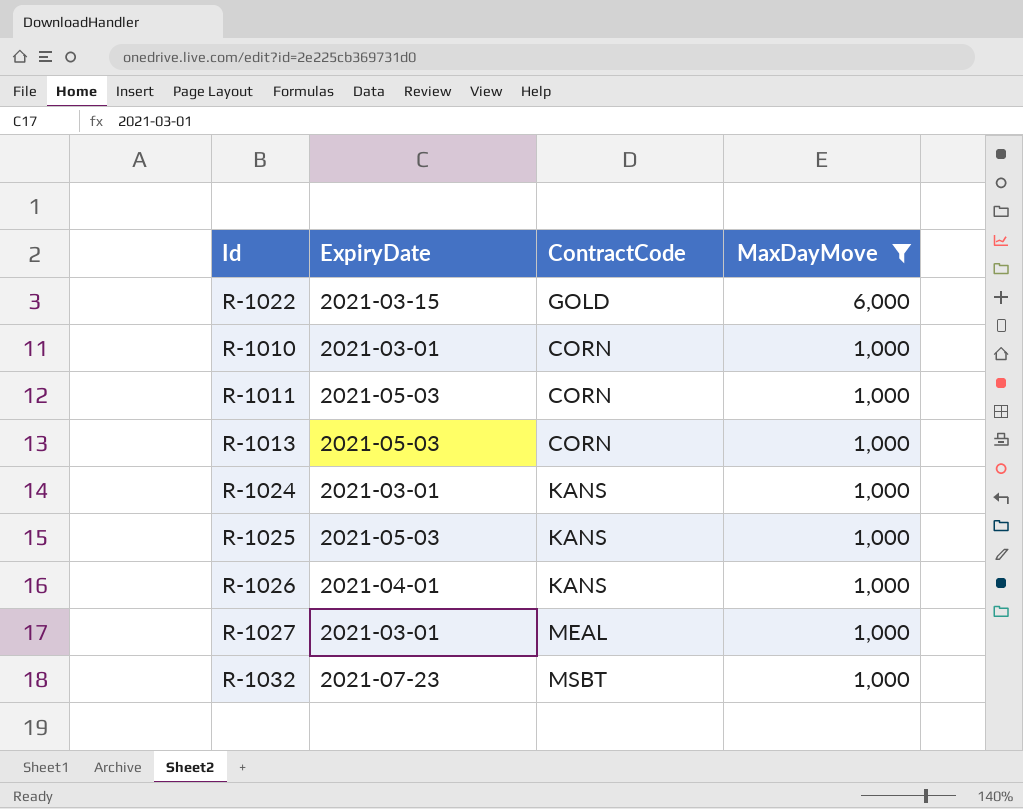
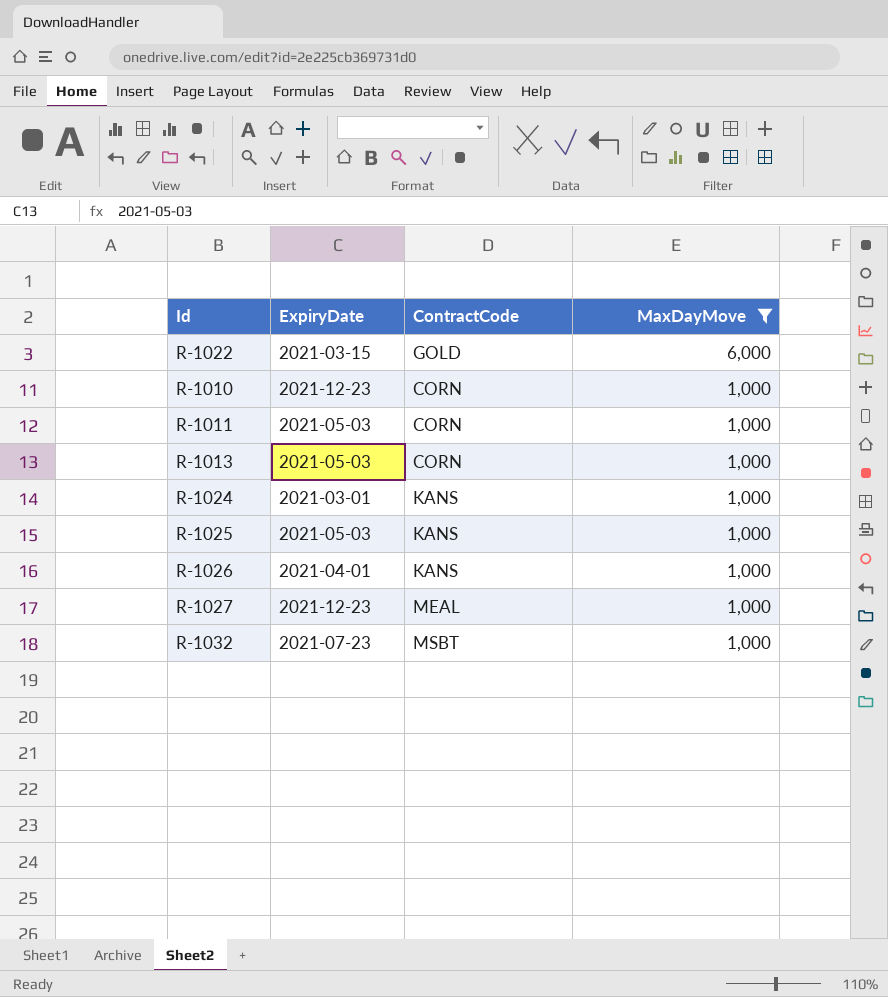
R-1010 | ExpiryDate: 2021-03-01 -> 2021-12-23
R-1027 | ExpiryDate: 2021-03-01 -> 2021-12-23

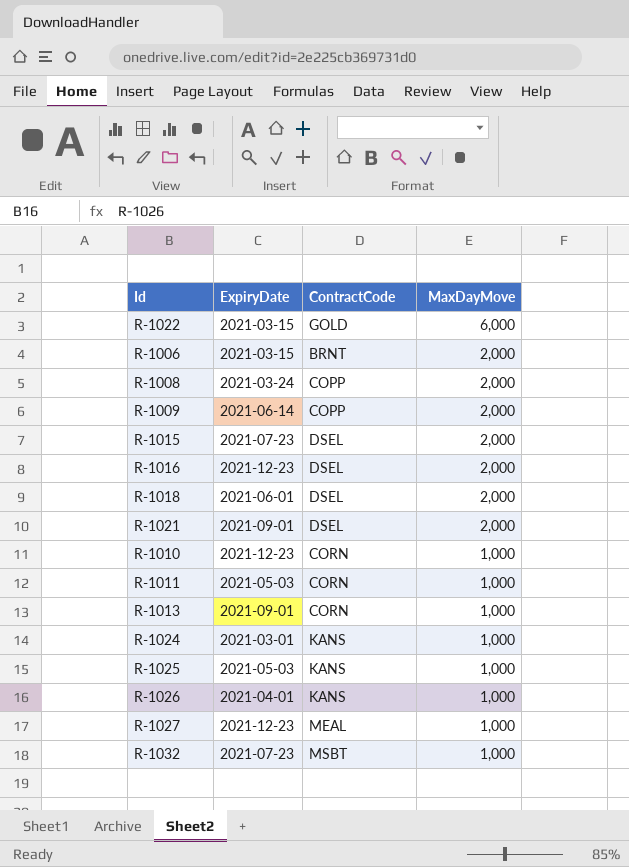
filter: MaxDayMove != 2,000 -> none
R-1013 | ExpiryDate: 2021-05-03 -> 2021-09-01

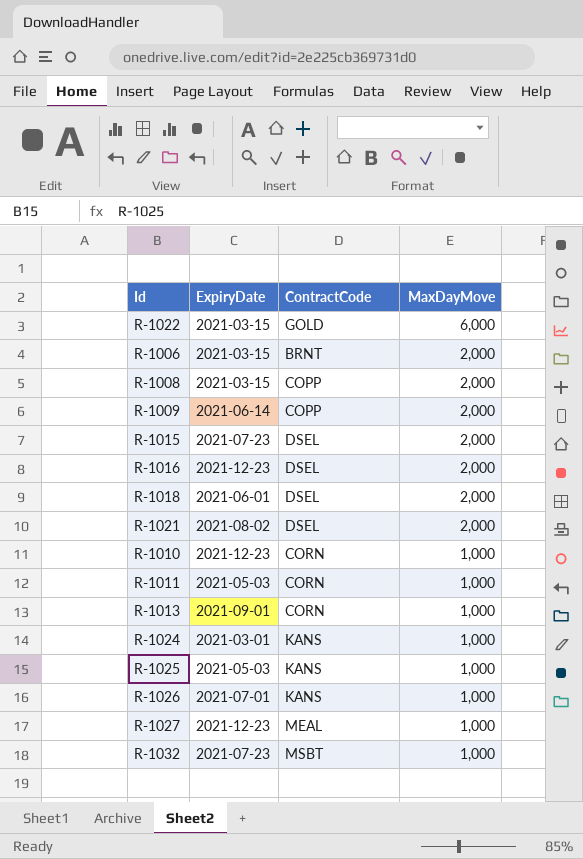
R-1008 | ExpiryDate: 2021-03-24 -> 2021-03-15
R-1021 | ExpiryDate: 2021-09-01 -> 2021-08-02
R-1026 | ExpiryDate: 2021-04-01 -> 2021-07-01

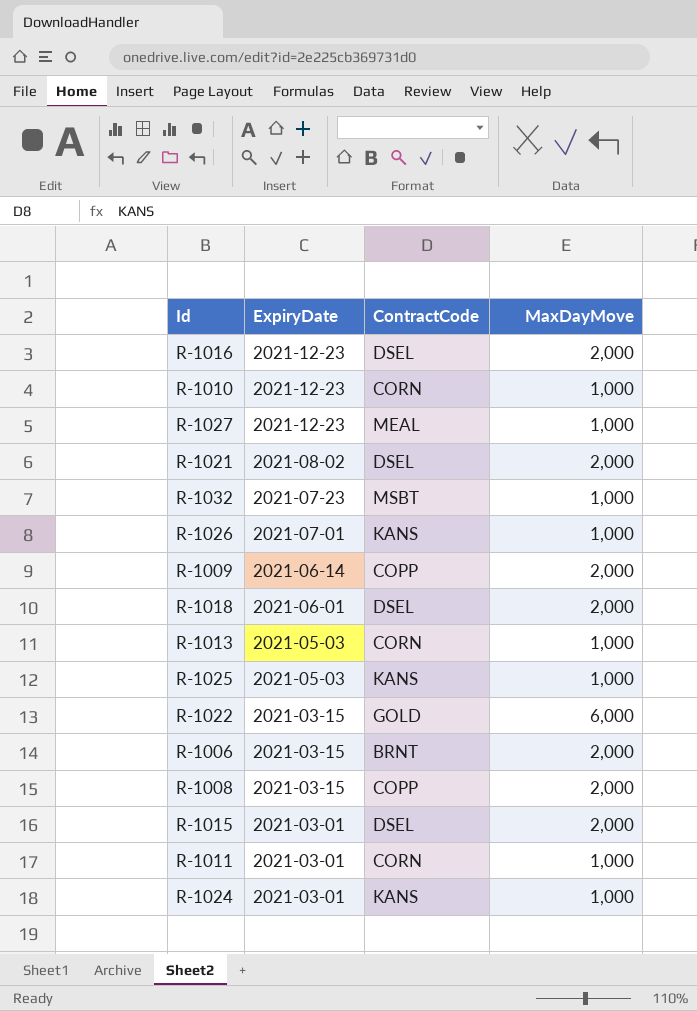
row order: MaxDayMove descending -> ExpiryDate descending
R-1013 | ExpiryDate: 2021-09-01 -> 2021-05-03
R-1015 | ExpiryDate: 2021-07-23 -> 2021-03-01
R-1011 | ExpiryDate: 2021-05-03 -> 2021-03-01

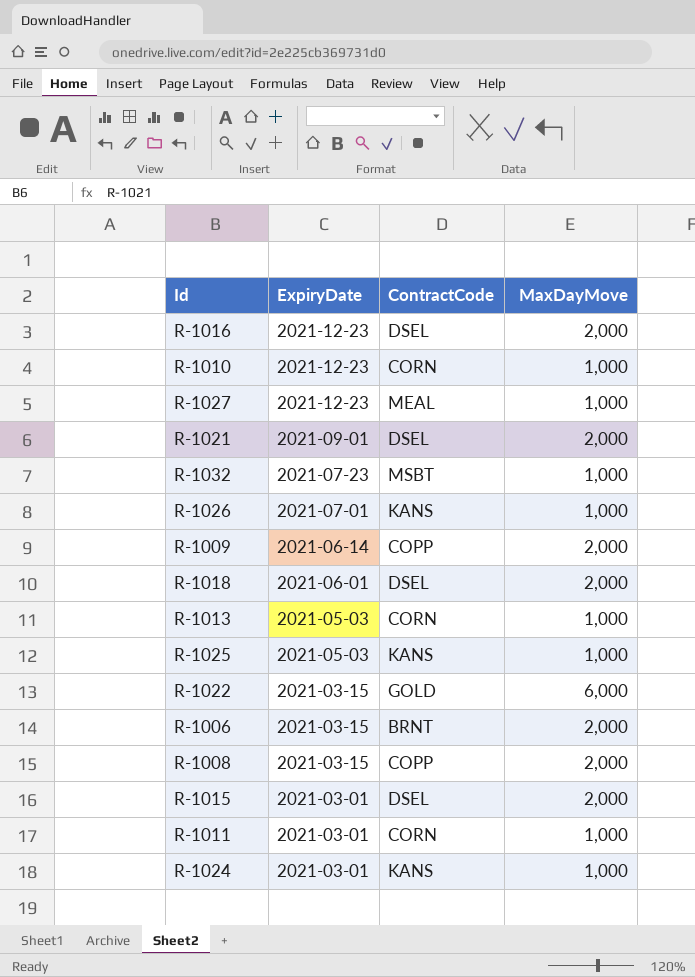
R-1021 | ExpiryDate: 2021-08-02 -> 2021-09-01

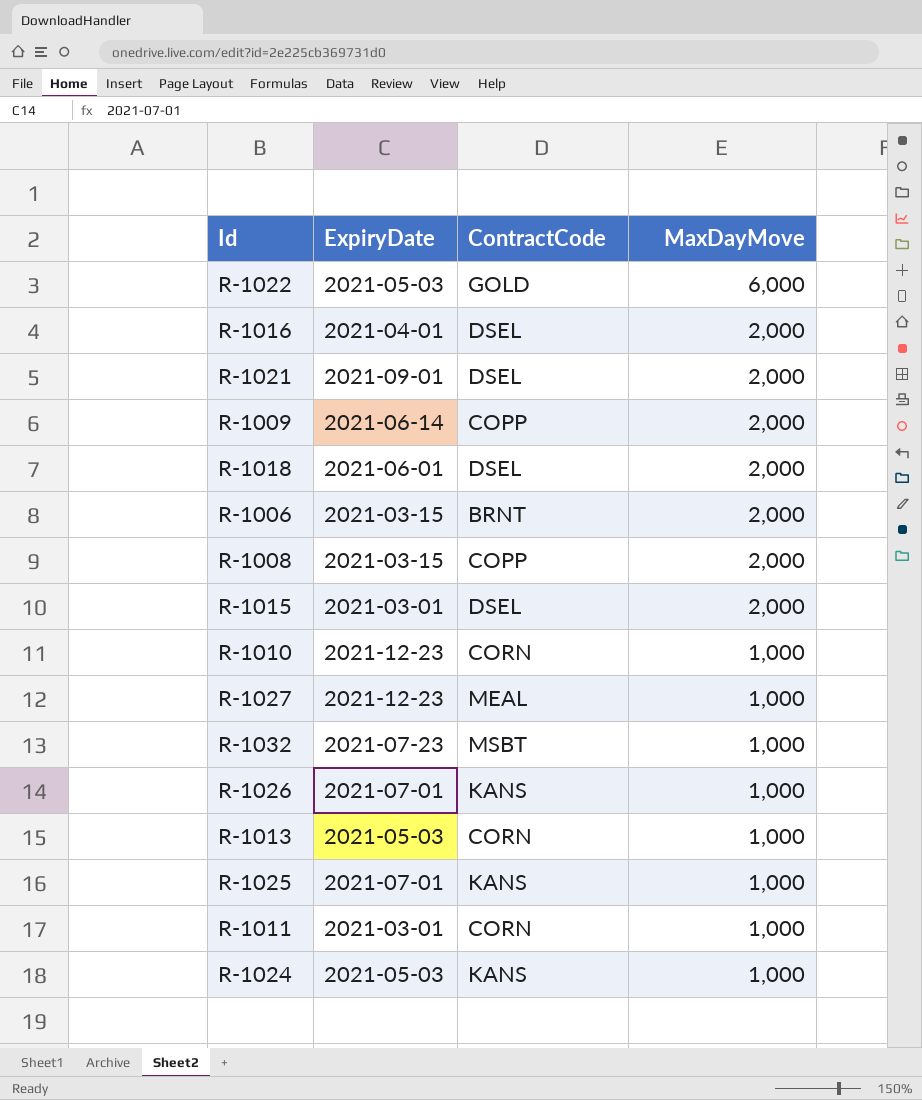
row order: ExpiryDate descending -> MaxDayMove descending
R-1022 | ExpiryDate: 2021-03-15 -> 2021-05-03
R-1016 | ExpiryDate: 2021-12-23 -> 2021-04-01
R-1025 | ExpiryDate: 2021-05-03 -> 2021-07-01
R-1024 | ExpiryDate: 2021-03-01 -> 2021-05-03

